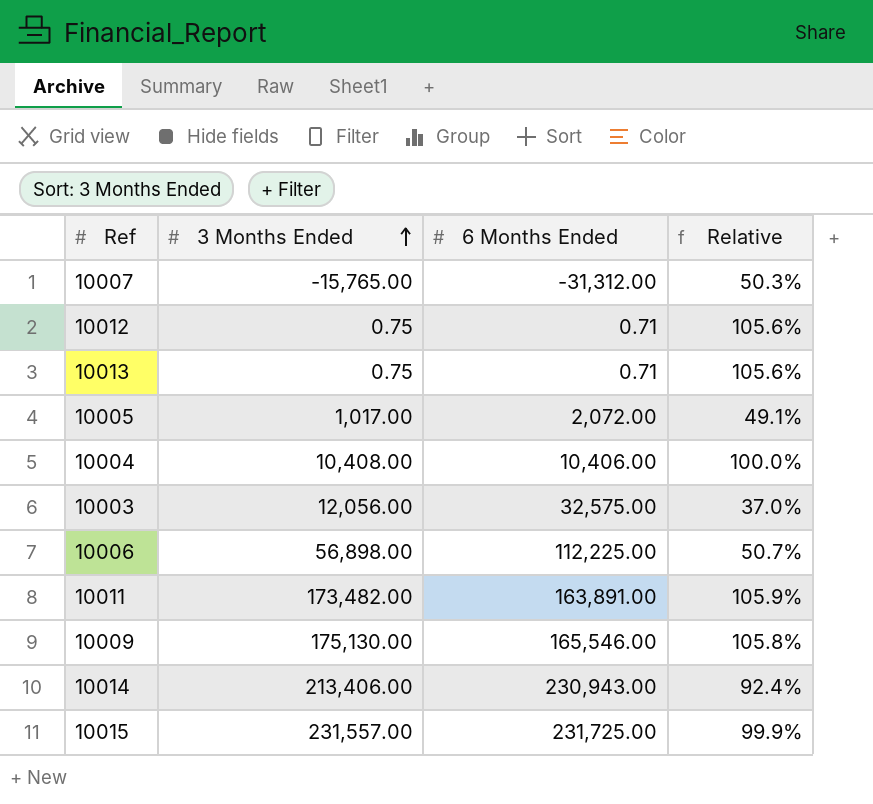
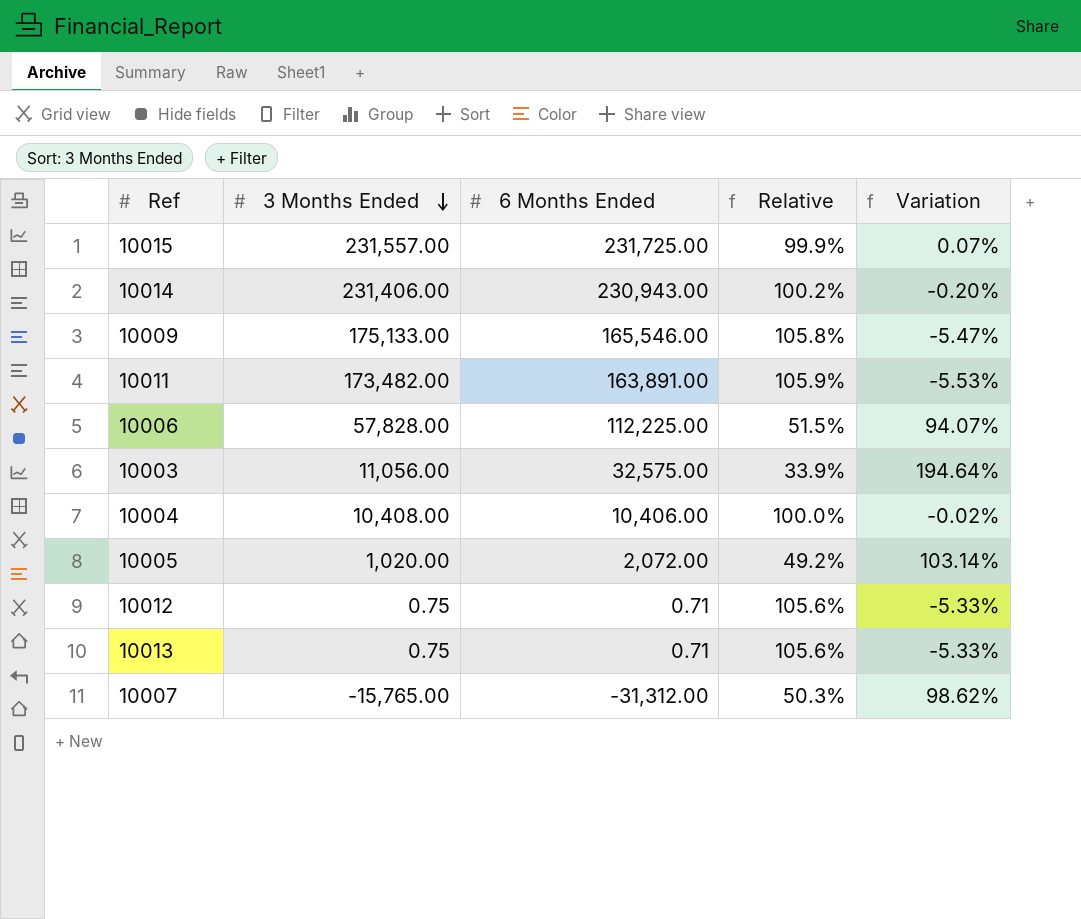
row order: 3 Months Ended ascending -> 3 Months Ended descending
column Variation | formula: none -> ([6 Months Ended] - [3 Months Ended]) / [3 Months Ended]
10014 | 3 Months Ended: 213,406.00 -> 231,406.00
10014 | Relative: 92.4% -> 100.2%
10009 | 3 Months Ended: 175,130.00 -> 175,133.00
10006 | 3 Months Ended: 56,898.00 -> 57,828.00
10006 | Relative: 50.7% -> 51.5%
10003 | 3 Months Ended: 12,056.00 -> 11,056.00
10003 | Relative: 37.0% -> 33.9%
10005 | 3 Months Ended: 1,017.00 -> 1,020.00
10005 | Relative: 49.1% -> 49.2%

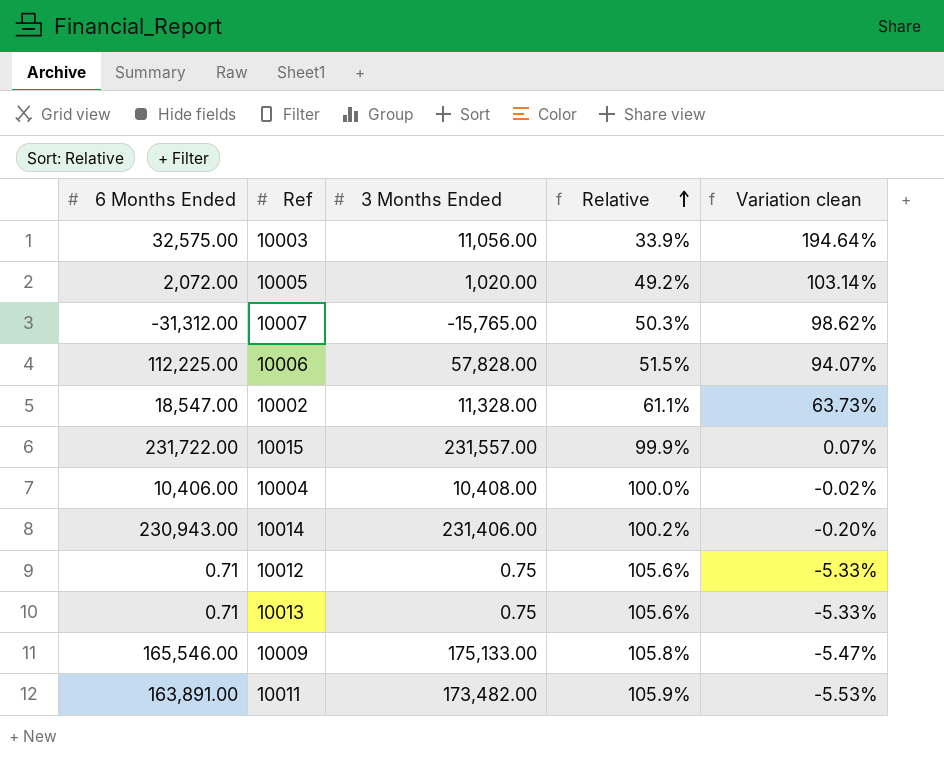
row order: 3 Months Ended descending -> Relative ascending
column 6 Months Ended | position: 3 -> 1
column name: Variation -> Variation clean
row 10002: none -> 18,547.00 | 11,328.00 | 61.1% | 63.73%
10015 | 6 Months Ended: 231,725.00 -> 231,722.00

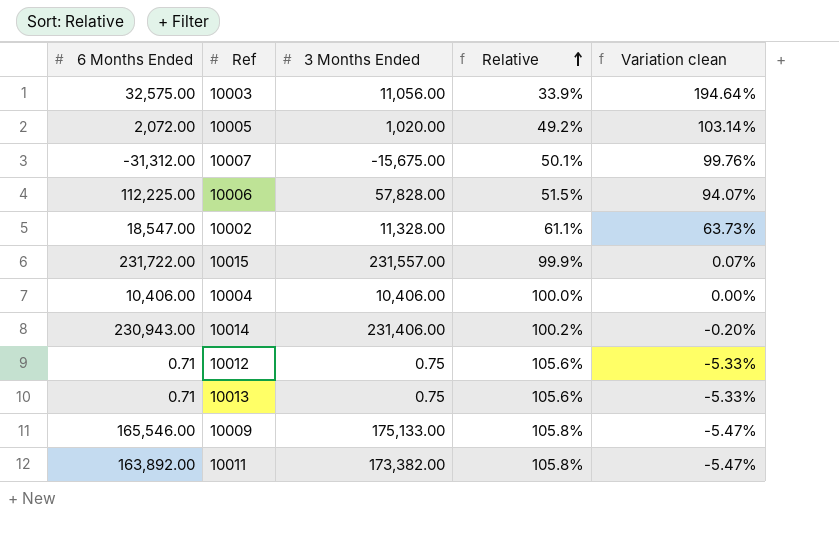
10007 | 3 Months Ended: -15,765.00 -> -15,675.00
10007 | Relative: 50.3% -> 50.1%
10007 | Variation clean: 98.62% -> 99.76%
10004 | 3 Months Ended: 10,408.00 -> 10,406.00
10004 | Variation clean: -0.02% -> 0.00%
10011 | 6 Months Ended: 163,891.00 -> 163,892.00
10011 | 3 Months Ended: 173,482.00 -> 173,382.00
10011 | Relative: 105.9% -> 105.8%
10011 | Variation clean: -5.53% -> -5.47%

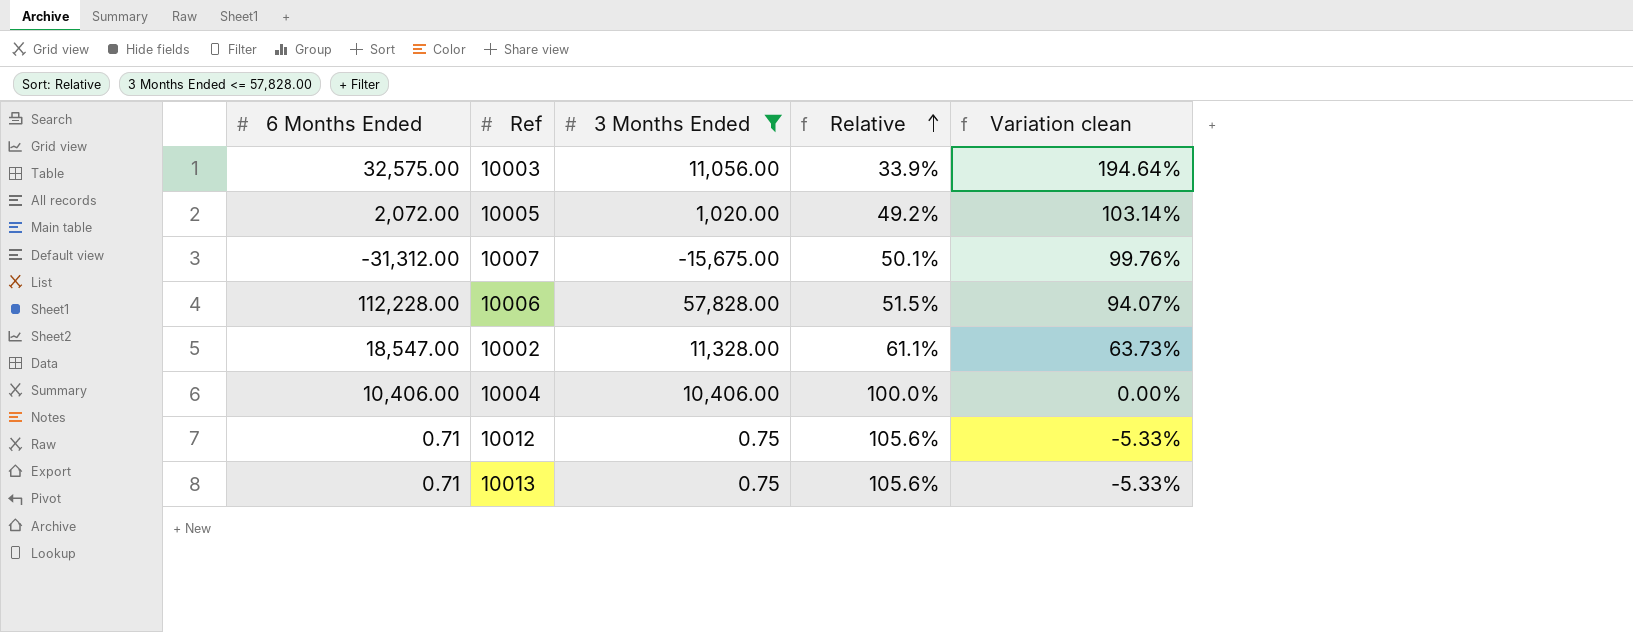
filter: none -> 3 Months Ended <= 57,828.00
10006 | 6 Months Ended: 112,225.00 -> 112,228.00

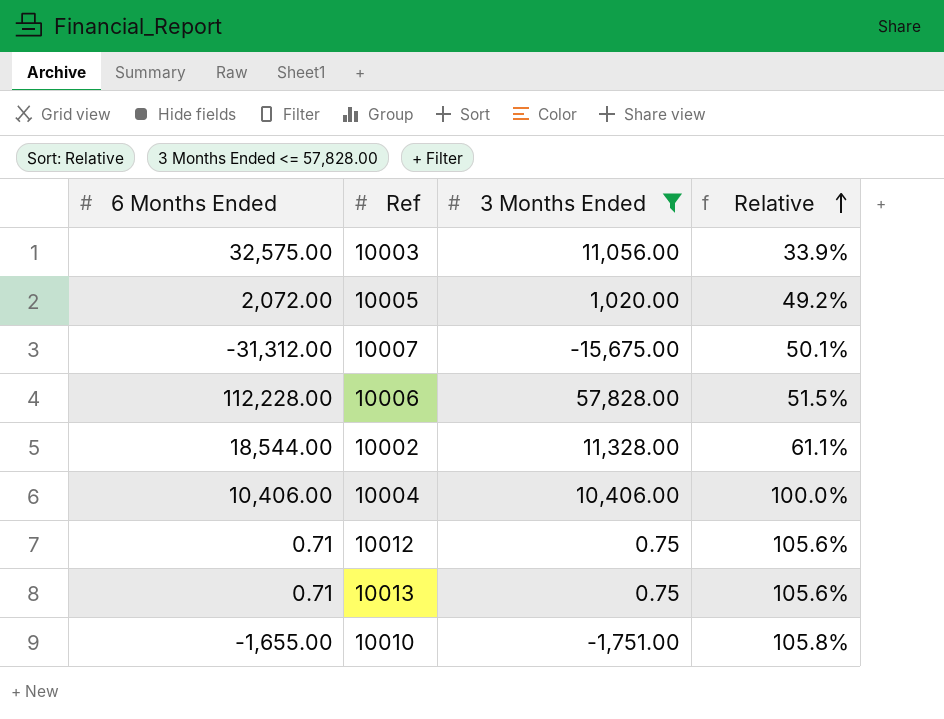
column Variation clean | formula: ([6 Months Ended] - [3 Months Ended]) / [3 Months Ended] -> none
10002 | 6 Months Ended: 18,547.00 -> 18,544.00
row 10010: none -> -1,655.00 | -1,751.00 | 105.8%

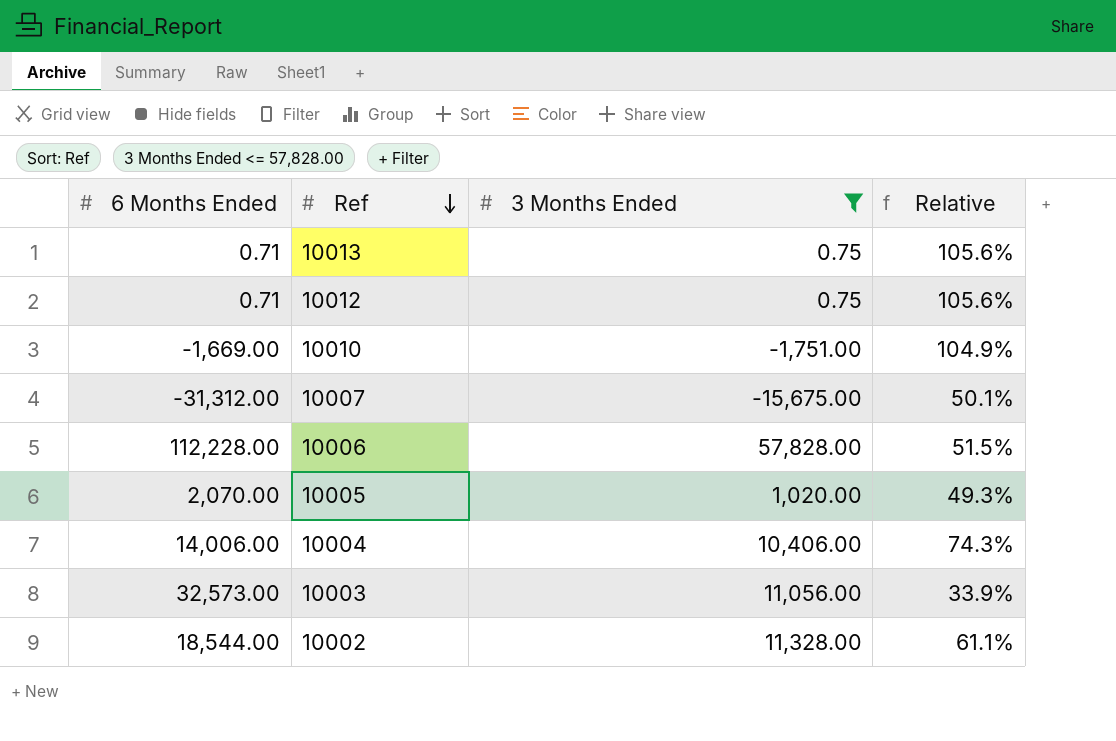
row order: Relative ascending -> Ref descending
10010 | 6 Months Ended: -1,655.00 -> -1,669.00
10010 | Relative: 105.8% -> 104.9%
10005 | 6 Months Ended: 2,072.00 -> 2,070.00
10005 | Relative: 49.2% -> 49.3%
10004 | 6 Months Ended: 10,406.00 -> 14,006.00
10004 | Relative: 100.0% -> 74.3%
10003 | 6 Months Ended: 32,575.00 -> 32,573.00

